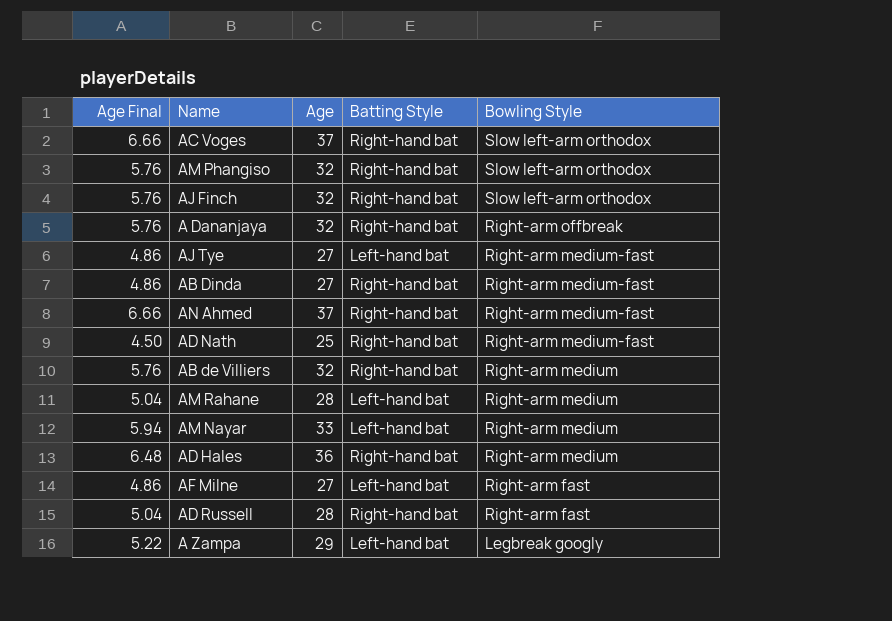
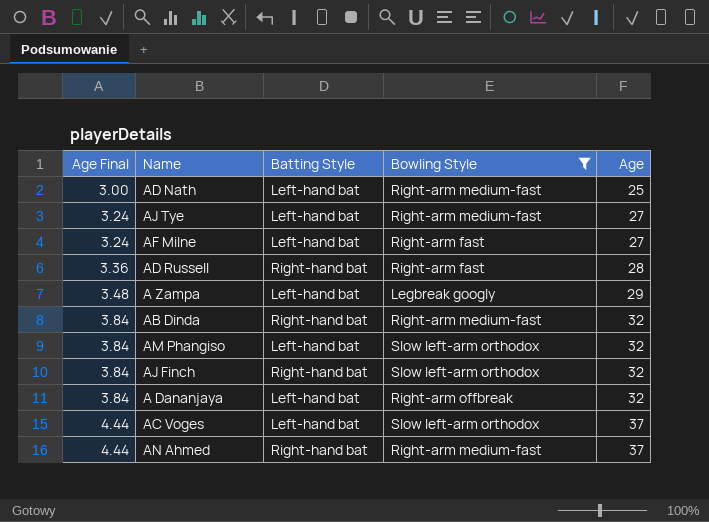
filter: none -> Bowling Style != Right-arm medium
row order: Bowling Style descending -> Age Final ascending
column Age Final | formula: [Age] * 0.18 -> [Age] * 0.12
column Age | position: 3 -> 5
AD Nath | Batting Style: Right-hand bat -> Left-hand bat
AB Dinda | Age: 27 -> 32
AM Phangiso | Batting Style: Right-hand bat -> Left-hand bat
A Dananjaya | Batting Style: Right-hand bat -> Left-hand bat
AC Voges | Batting Style: Right-hand bat -> Left-hand bat

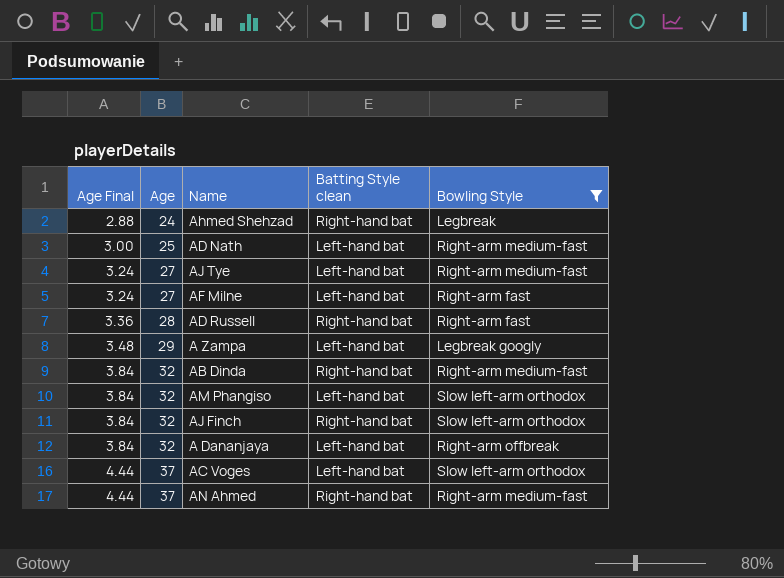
column Age | position: 5 -> 2
column name: Batting Style -> Batting Style clean
row Ahmed Shehzad: none -> 2.88 | 24 | Right-hand bat | Legbreak

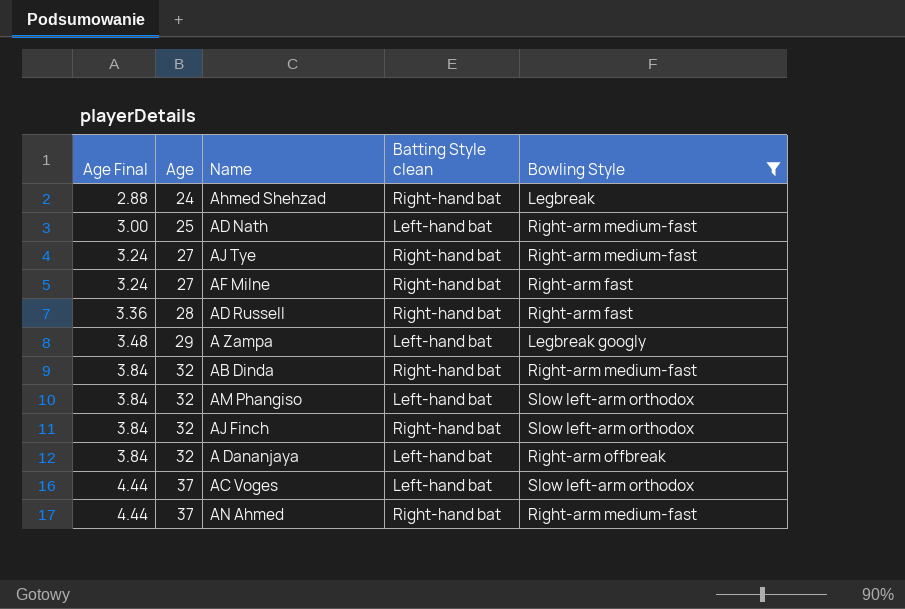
AJ Tye | Batting Style clean: Left-hand bat -> Right-hand bat
AF Milne | Batting Style clean: Left-hand bat -> Right-hand bat

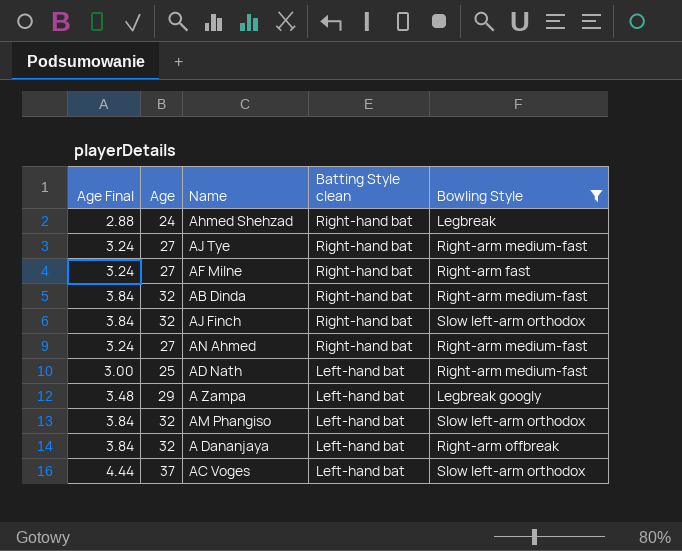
row order: Age Final ascending -> Batting Style clean descending
row AD Russell: 3.36 | 28 | Right-hand bat | Right-arm fast -> none
AN Ahmed | Age Final: 4.44 -> 3.24
AN Ahmed | Age: 37 -> 27

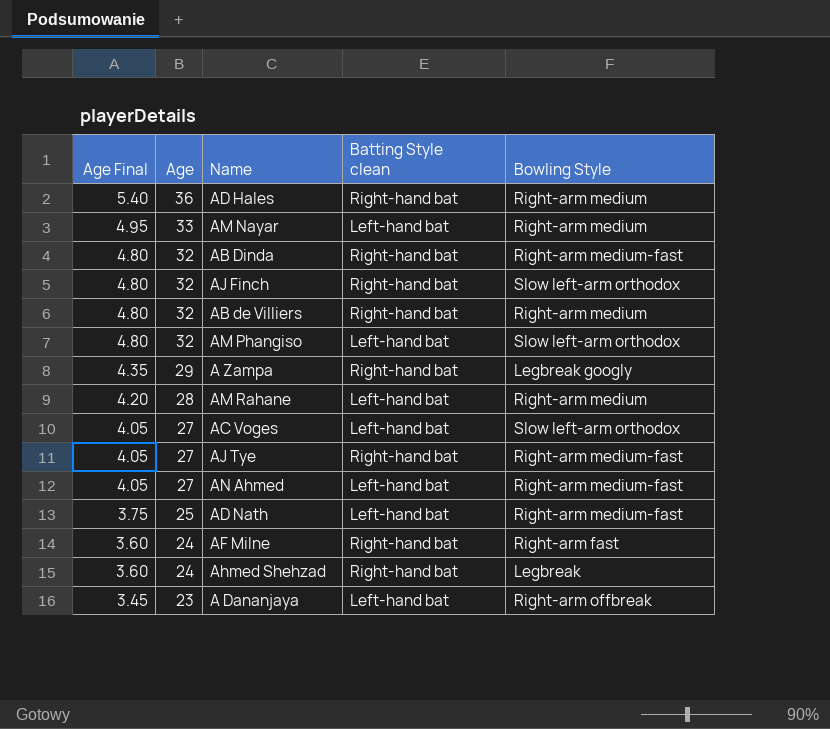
filter: Bowling Style != Right-arm medium -> none
row order: Batting Style clean descending -> Age Final descending
column Age Final | formula: [Age] * 0.12 -> [Age] * 0.15
A Zampa | Batting Style clean: Left-hand bat -> Right-hand bat
AC Voges | Age: 37 -> 27
AN Ahmed | Batting Style clean: Right-hand bat -> Left-hand bat
AF Milne | Age: 27 -> 24
A Dananjaya | Age: 32 -> 23

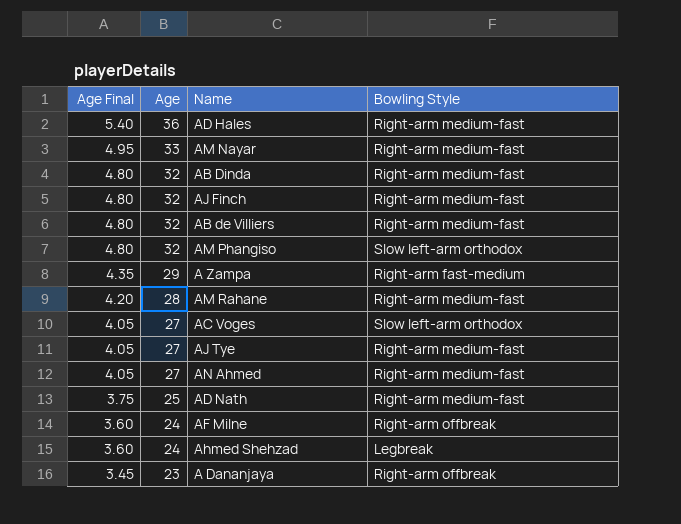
column Batting Style clean | position: 4 -> none
AD Hales | Bowling Style: Right-arm medium -> Right-arm medium-fast
AM Nayar | Bowling Style: Right-arm medium -> Right-arm medium-fast
AJ Finch | Bowling Style: Slow left-arm orthodox -> Right-arm medium-fast
AB de Villiers | Bowling Style: Right-arm medium -> Right-arm medium-fast
A Zampa | Bowling Style: Legbreak googly -> Right-arm fast-medium
AM Rahane | Bowling Style: Right-arm medium -> Right-arm medium-fast
AF Milne | Bowling Style: Right-arm fast -> Right-arm offbreak

